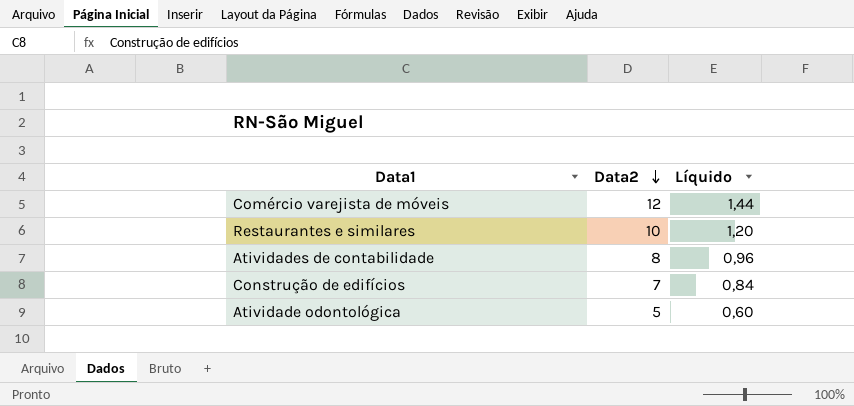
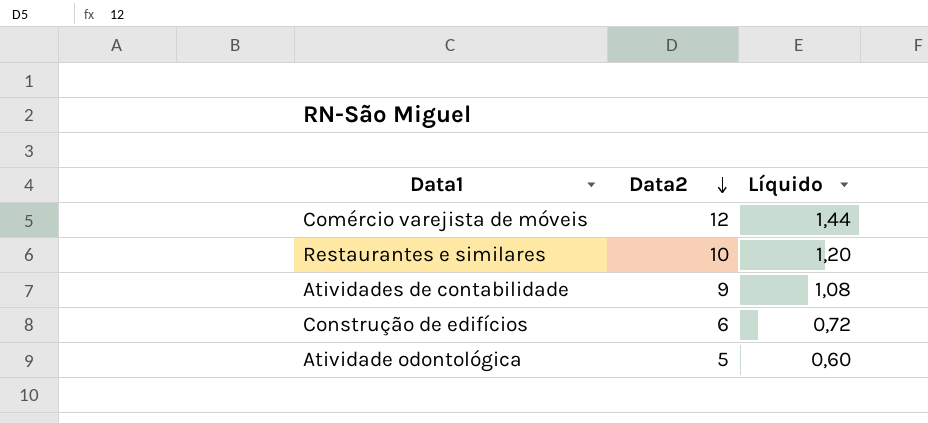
Atividades de contabilidade | Data2: 8 -> 9
Atividades de contabilidade | Líquido: 0,96 -> 1,08
Construção de edifícios | Data2: 7 -> 6
Construção de edifícios | Líquido: 0,84 -> 0,72

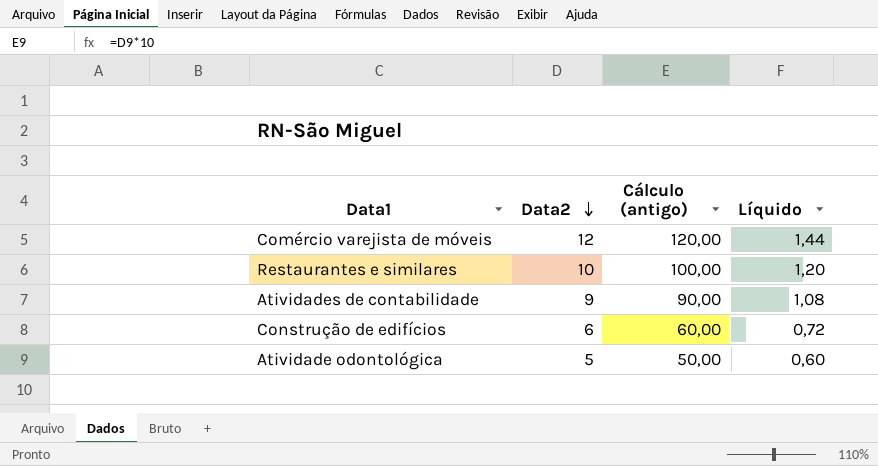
column Cálculo (antigo) | formula: none -> [Data2] * 10

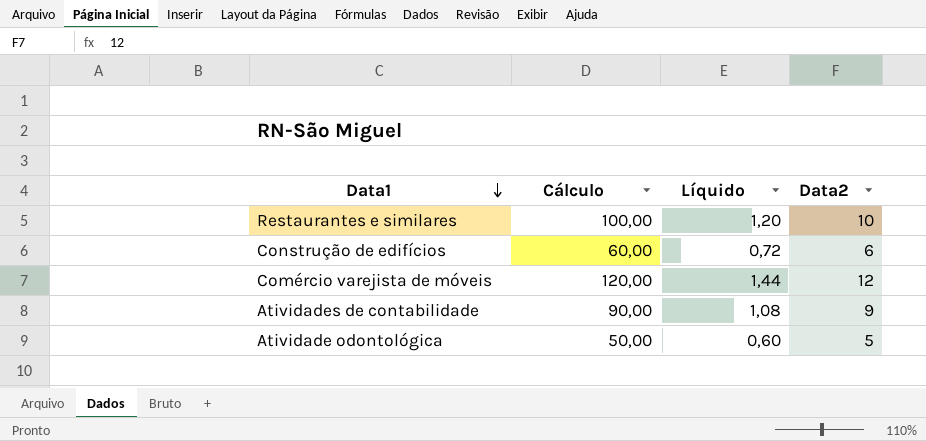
row order: Data2 descending -> Data1 descending
column name: Cálculo (antigo) -> Cálculo
column Data2 | position: 2 -> 4

